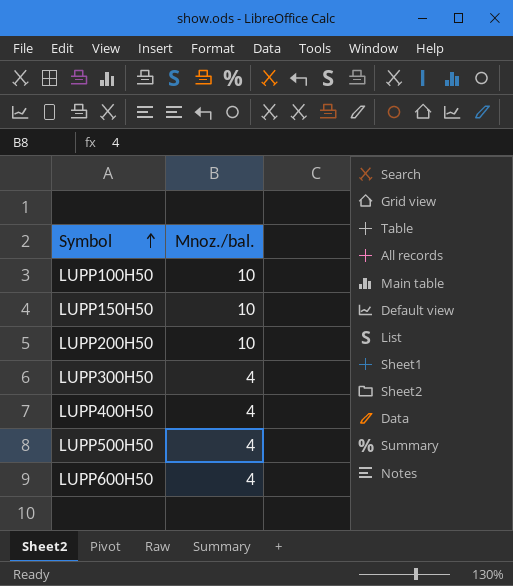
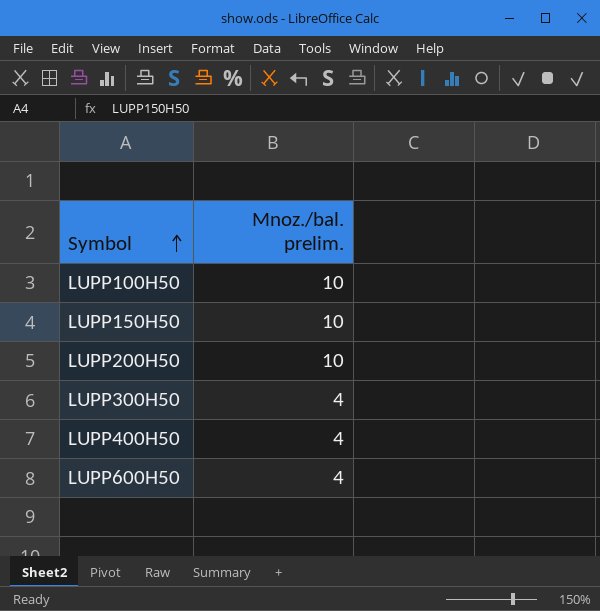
column name: Mnoz./bal. -> Mnoz./bal. prelim.
row LUPP500H50: 4 -> none

